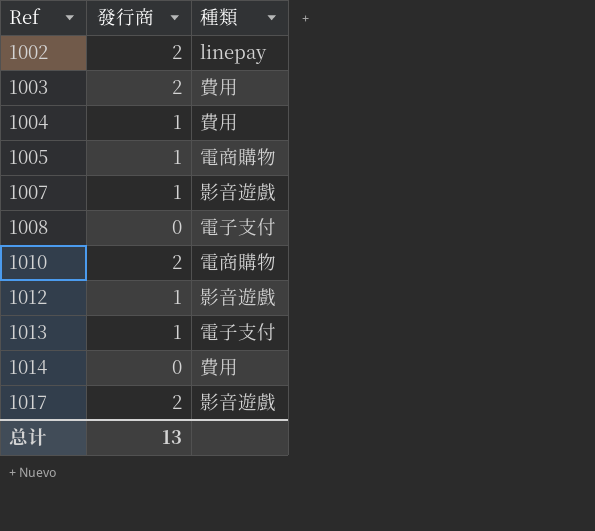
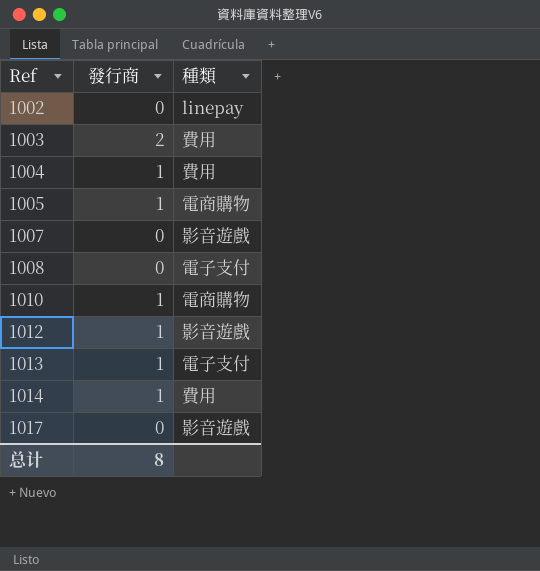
1002 | 發行商: 2 -> 0
1007 | 發行商: 1 -> 0
1010 | 發行商: 2 -> 1
1014 | 發行商: 0 -> 1
1017 | 發行商: 2 -> 0
总计 | 發行商: 13 -> 8

